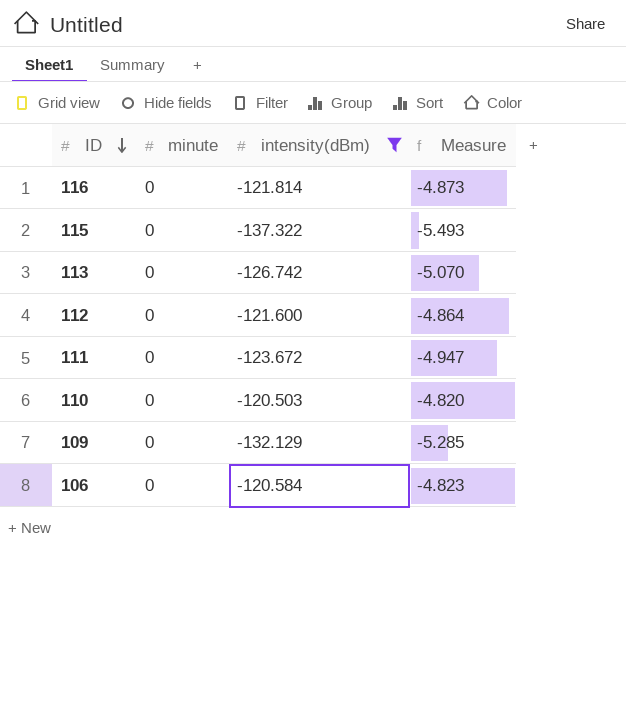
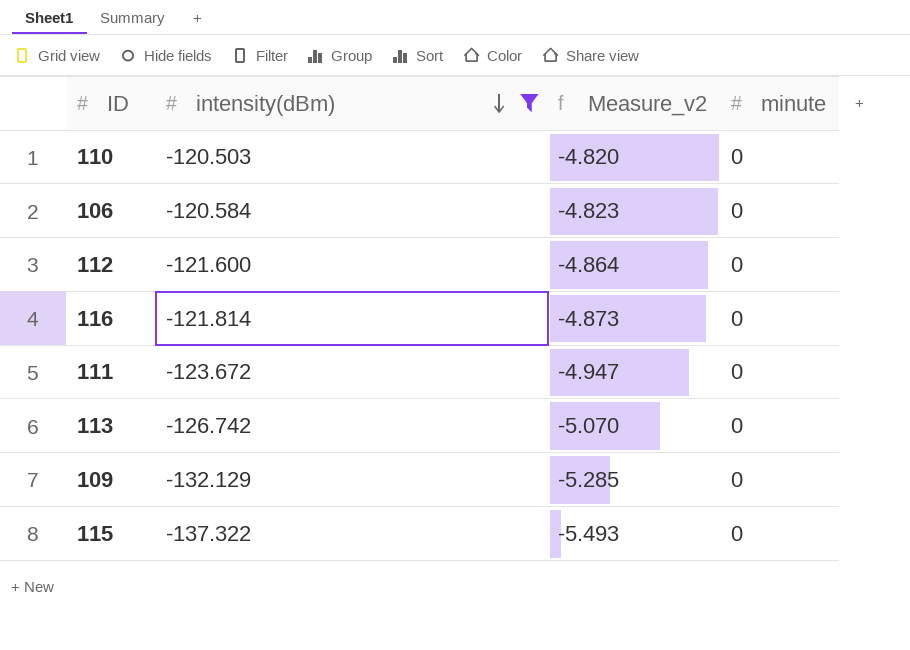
row order: ID descending -> intensity(dBm) descending
column name: Measure -> Measure_v2
column minute | position: 2 -> 4

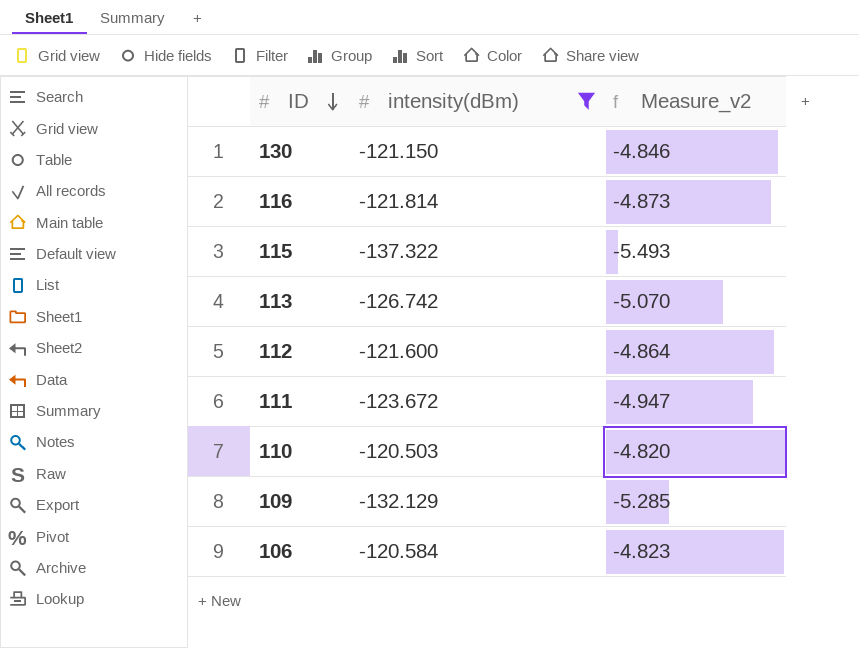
row order: intensity(dBm) descending -> ID descending
column minute | position: 4 -> none
row 130: none -> -121.150 | -4.846

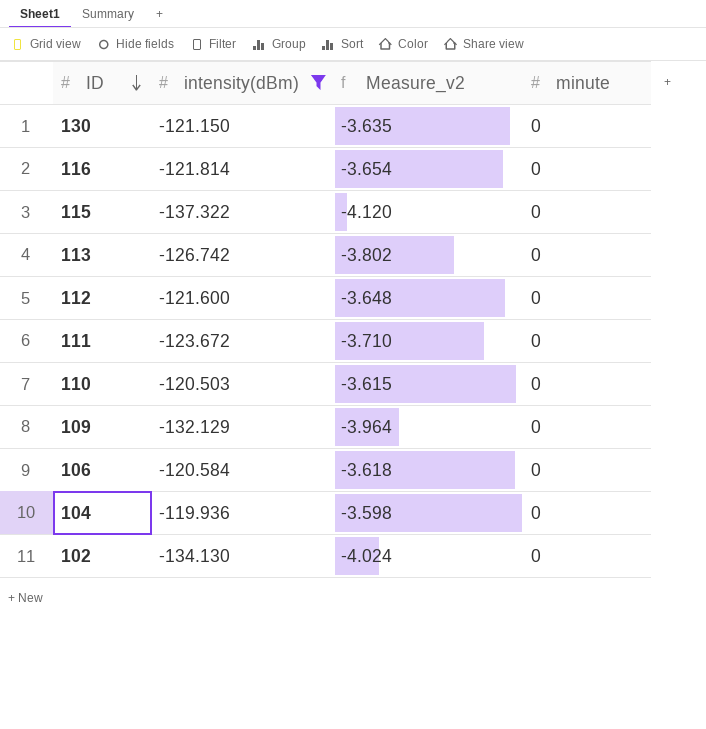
column Measure_v2 | formula: [intensity(dBm)] * 0.04 -> [intensity(dBm)] * 0.03
column minute | position: none -> 4
row 104: none -> -119.936 | -3.598 | 0
row 102: none -> -134.130 | -4.024 | 0

